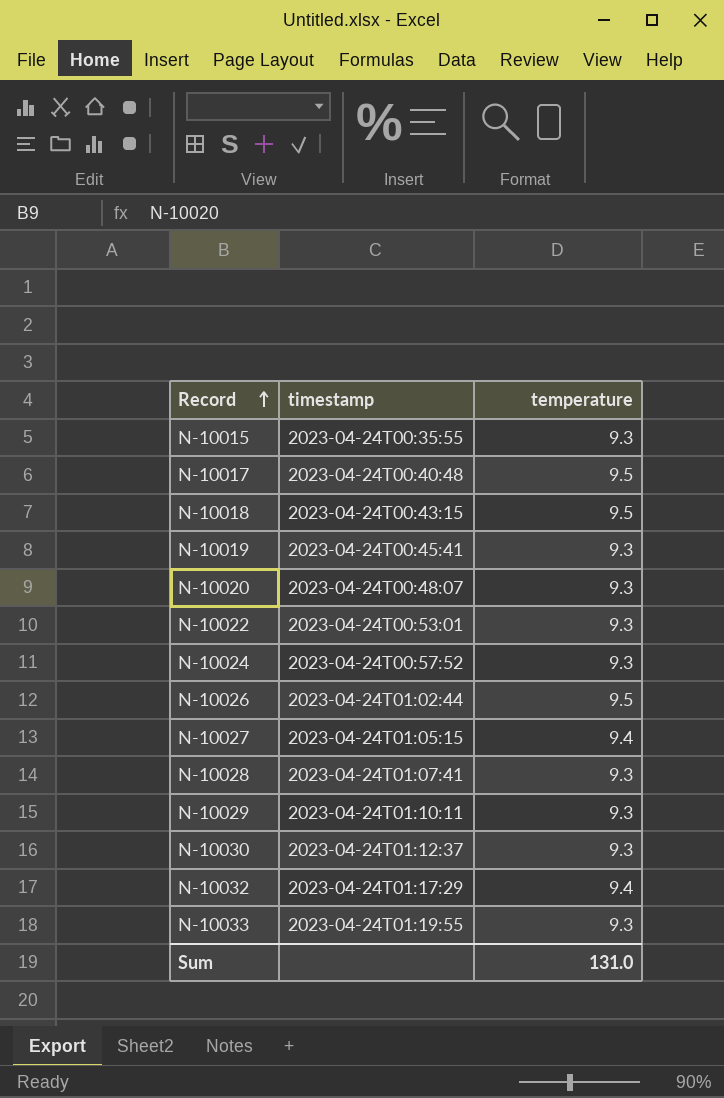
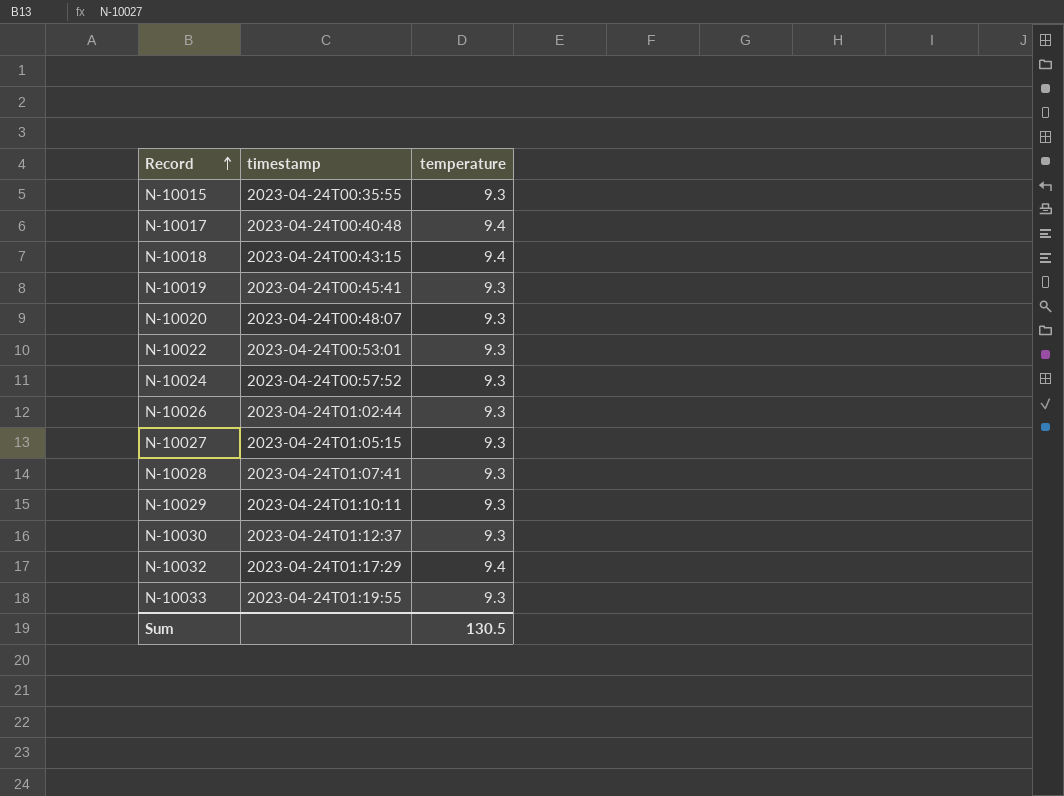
N-10017 | temperature: 9.5 -> 9.4
N-10018 | temperature: 9.5 -> 9.4
N-10026 | temperature: 9.5 -> 9.3
N-10027 | temperature: 9.4 -> 9.3
Sum | temperature: 131.0 -> 130.5

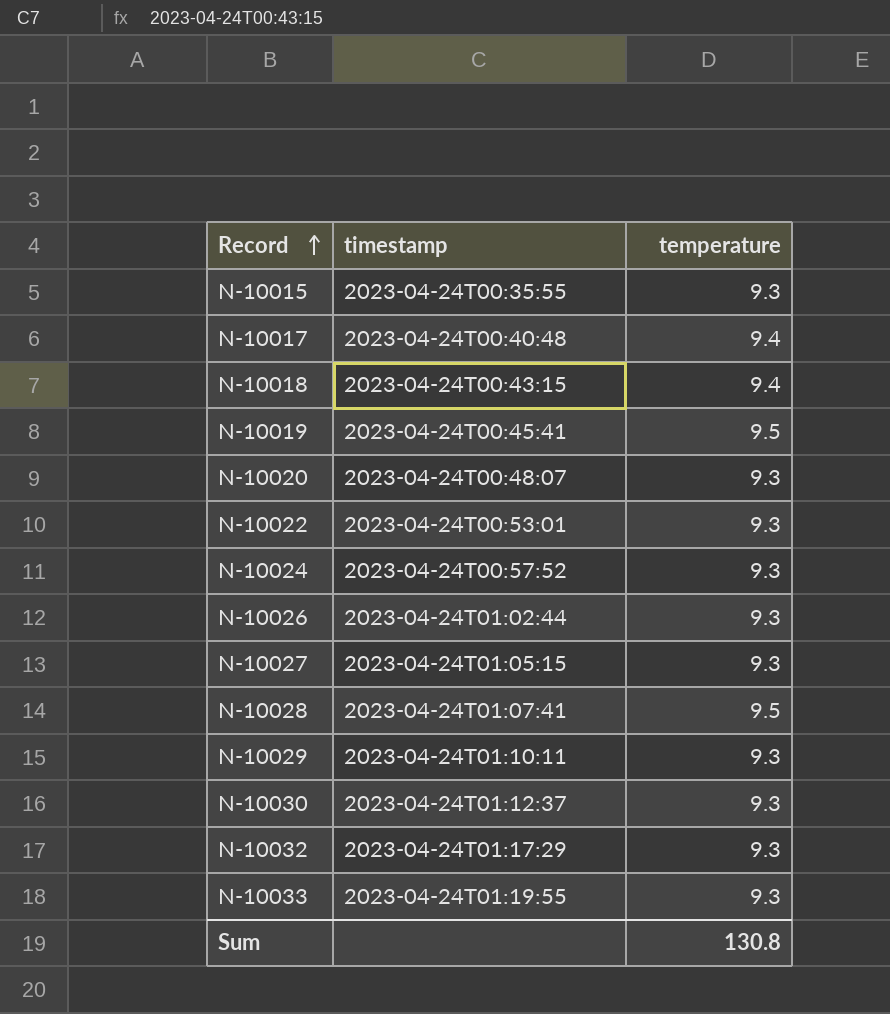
N-10019 | temperature: 9.3 -> 9.5
N-10028 | temperature: 9.3 -> 9.5
N-10032 | temperature: 9.4 -> 9.3
Sum | temperature: 130.5 -> 130.8

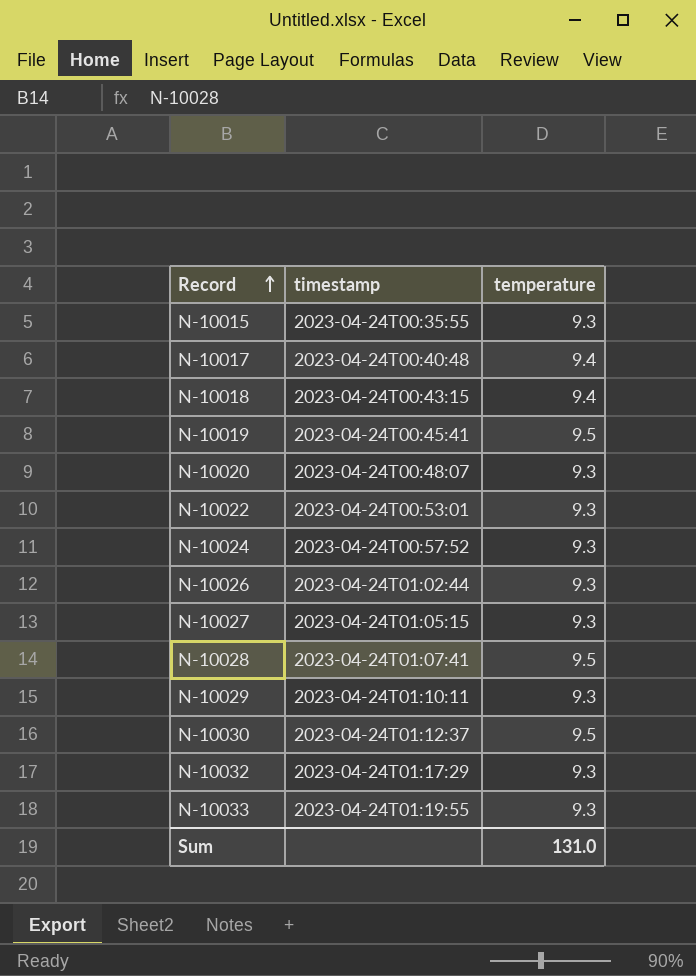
N-10030 | temperature: 9.3 -> 9.5
Sum | temperature: 130.8 -> 131.0

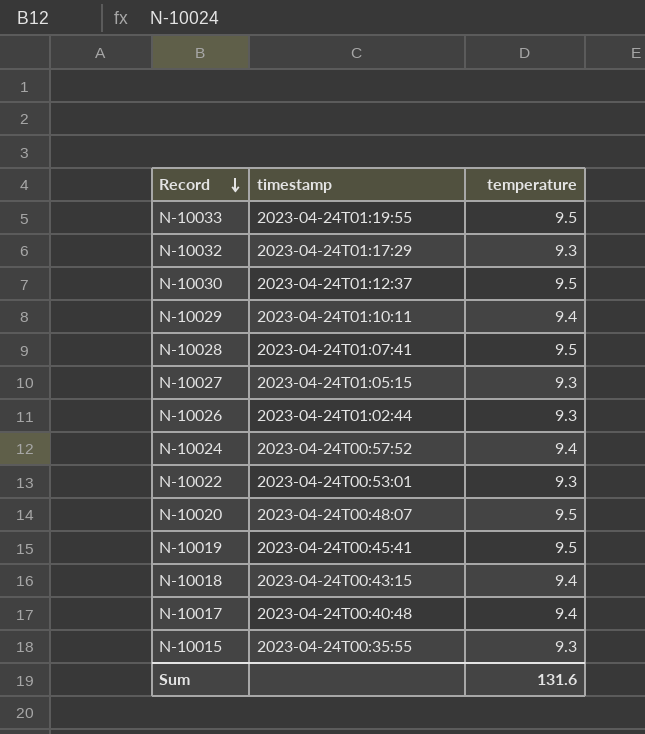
row order: Record ascending -> Record descending
N-10033 | temperature: 9.3 -> 9.5
N-10029 | temperature: 9.3 -> 9.4
N-10024 | temperature: 9.3 -> 9.4
N-10020 | temperature: 9.3 -> 9.5
Sum | temperature: 131.0 -> 131.6

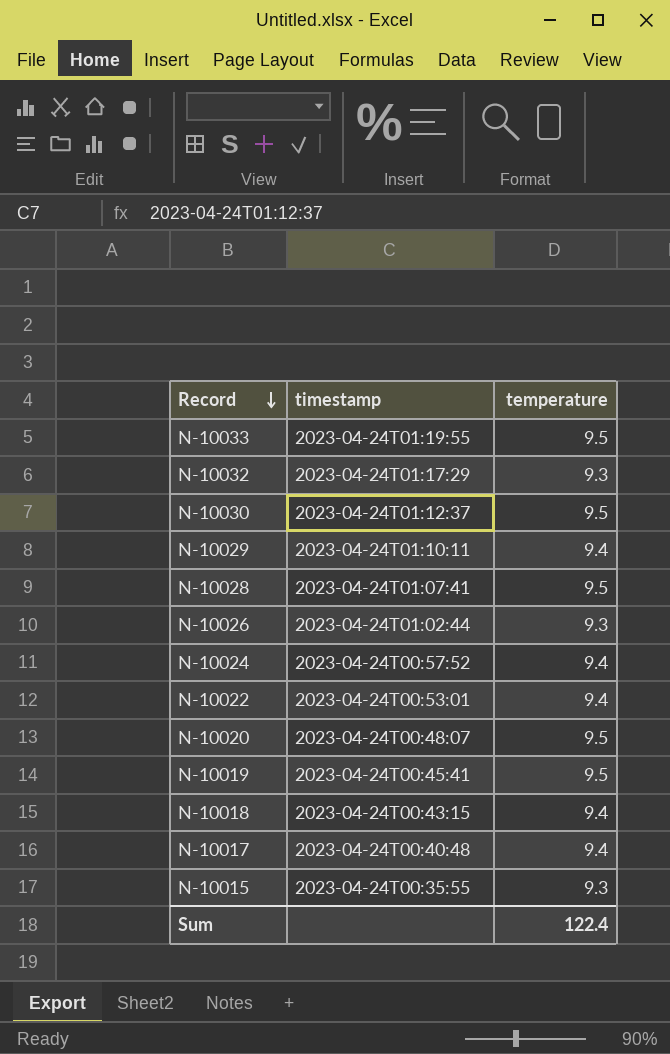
row N-10027: 2023-04-24T01:05:15 | 9.3 -> none
N-10022 | temperature: 9.3 -> 9.4
Sum | temperature: 131.6 -> 122.4

